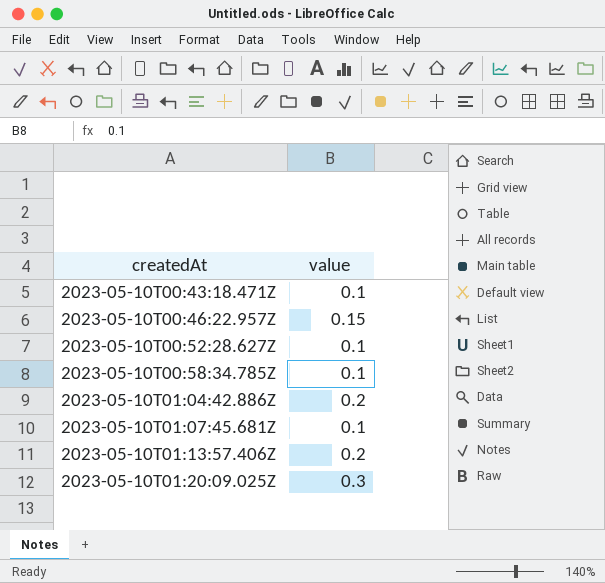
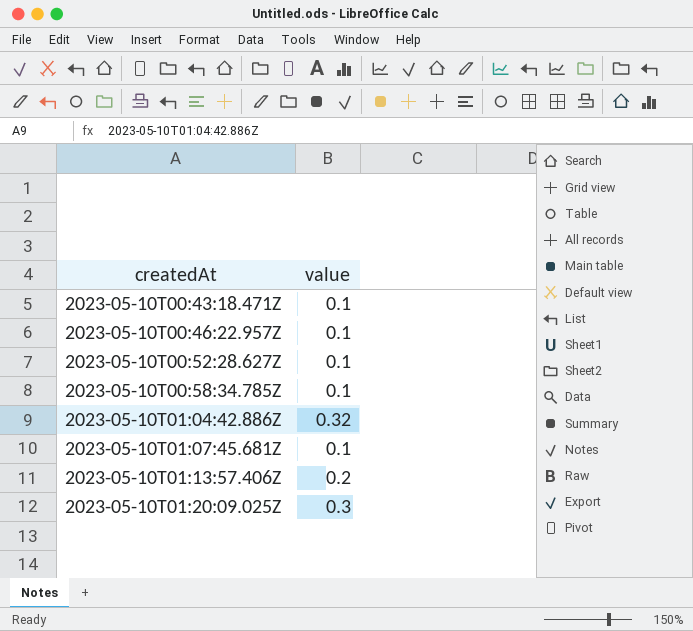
2023-05-10T00:46:22.957Z | value: 0.15 -> 0.1
2023-05-10T01:04:42.886Z | value: 0.2 -> 0.32

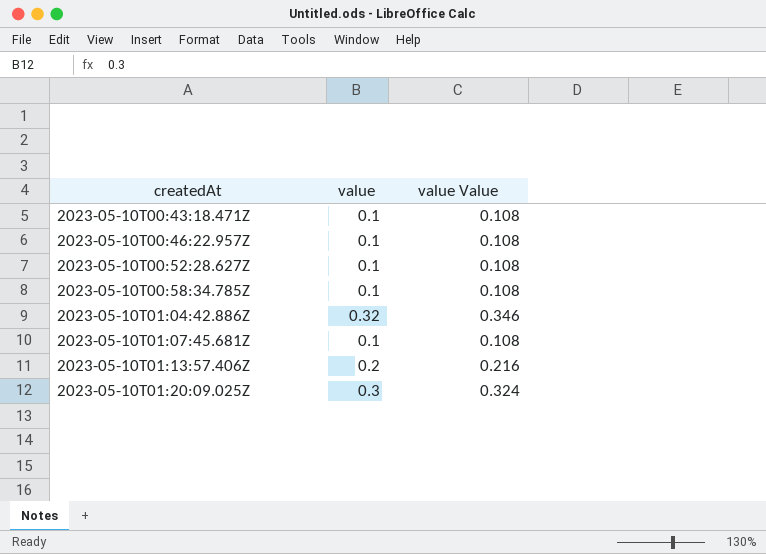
column value Value | formula: none -> [value] * 1.08

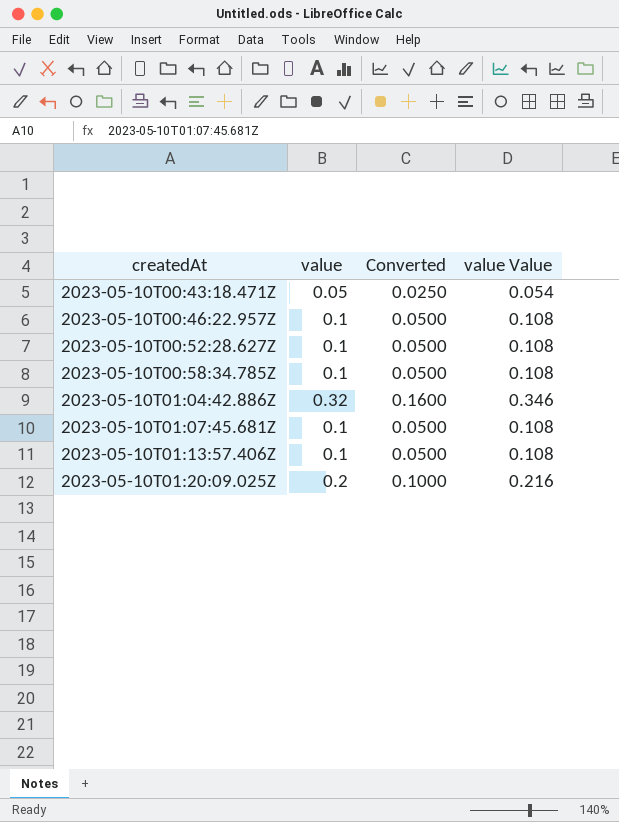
column Converted | formula: none -> [value] * 0.5
2023-05-10T00:43:18.471Z | value: 0.1 -> 0.05
2023-05-10T00:43:18.471Z | value Value: 0.108 -> 0.054
2023-05-10T01:13:57.406Z | value: 0.2 -> 0.1
2023-05-10T01:13:57.406Z | value Value: 0.216 -> 0.108
2023-05-10T01:20:09.025Z | value: 0.3 -> 0.2
2023-05-10T01:20:09.025Z | value Value: 0.324 -> 0.216

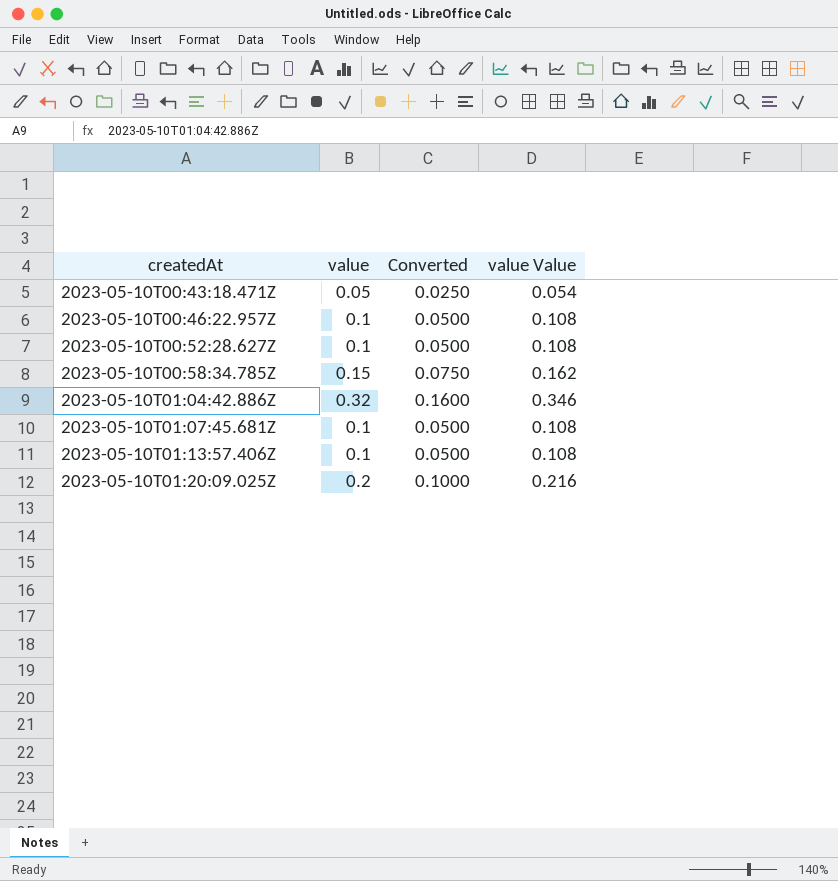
2023-05-10T00:58:34.785Z | value: 0.1 -> 0.15
2023-05-10T00:58:34.785Z | Converted: 0.0500 -> 0.0750
2023-05-10T00:58:34.785Z | value Value: 0.108 -> 0.162

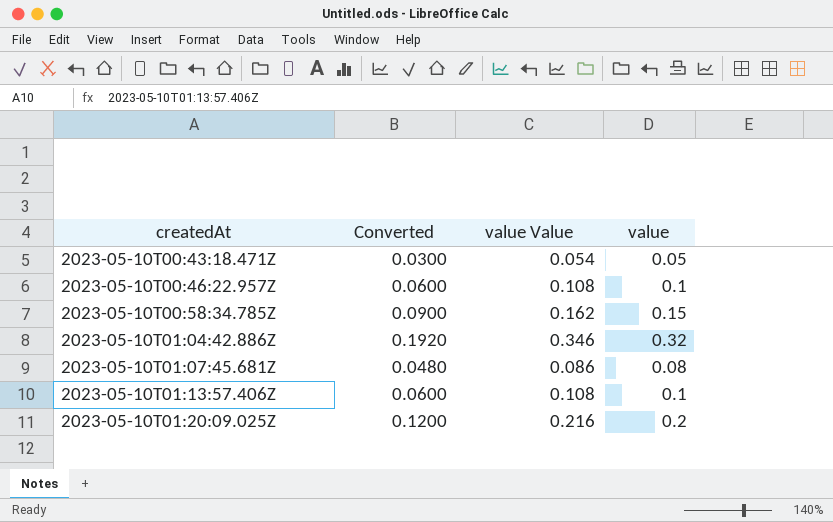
column Converted | formula: [value] * 0.5 -> [value] * 0.6
column value | position: 2 -> 4
row 2023-05-10T00:52:28.627Z: 0.1 | 0.0500 | 0.108 -> none
2023-05-10T01:07:45.681Z | value Value: 0.108 -> 0.086
2023-05-10T01:07:45.681Z | value: 0.1 -> 0.08

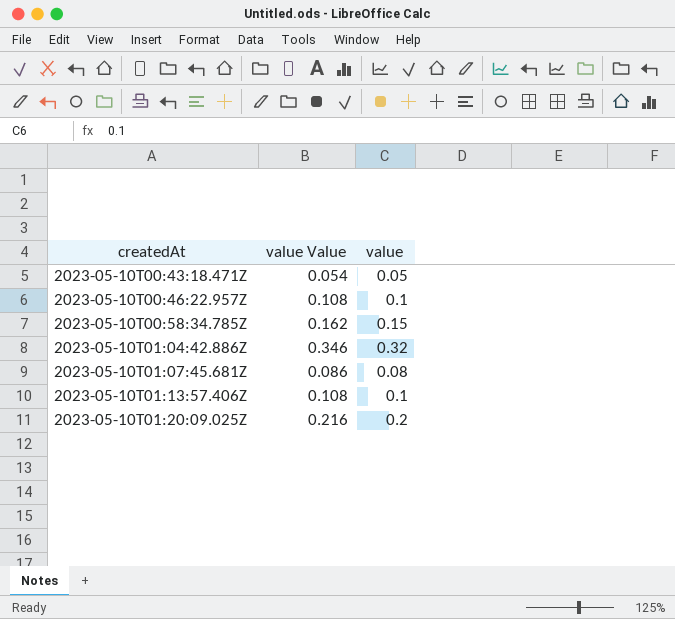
column Converted | formula: [value] * 0.6 -> none

